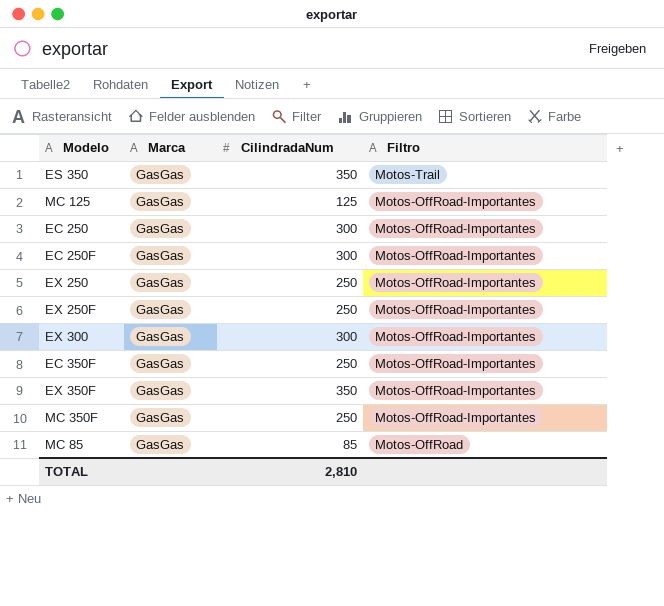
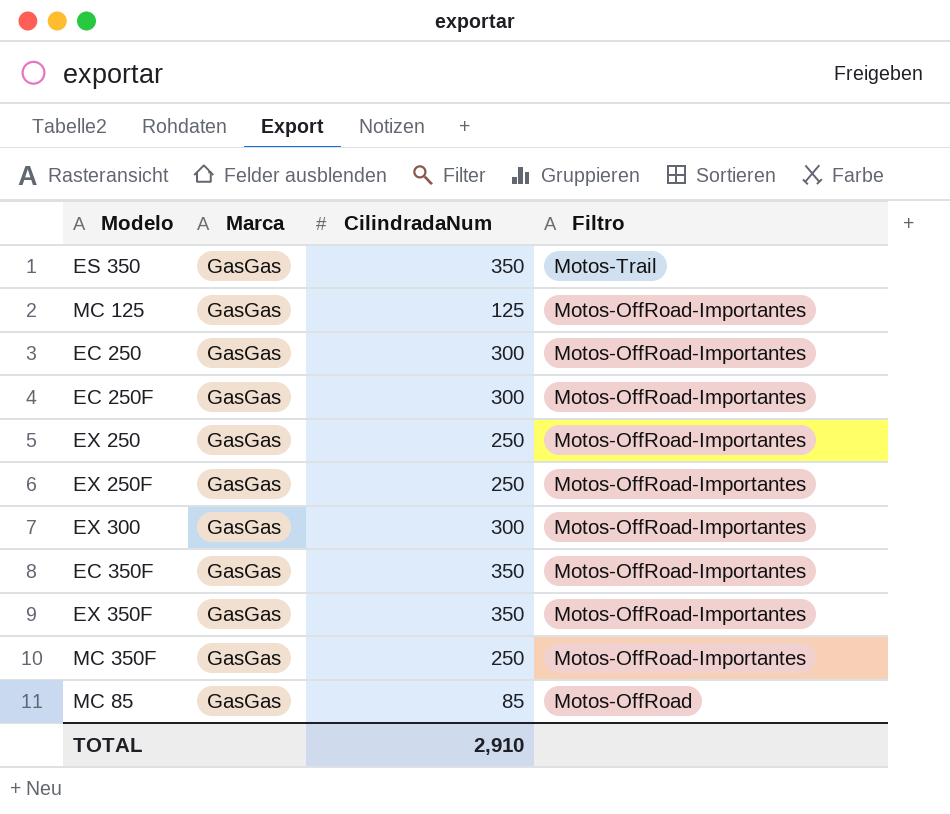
EC 350F | CilindradaNum: 250 -> 350
TOTAL | CilindradaNum: 2,810 -> 2,910

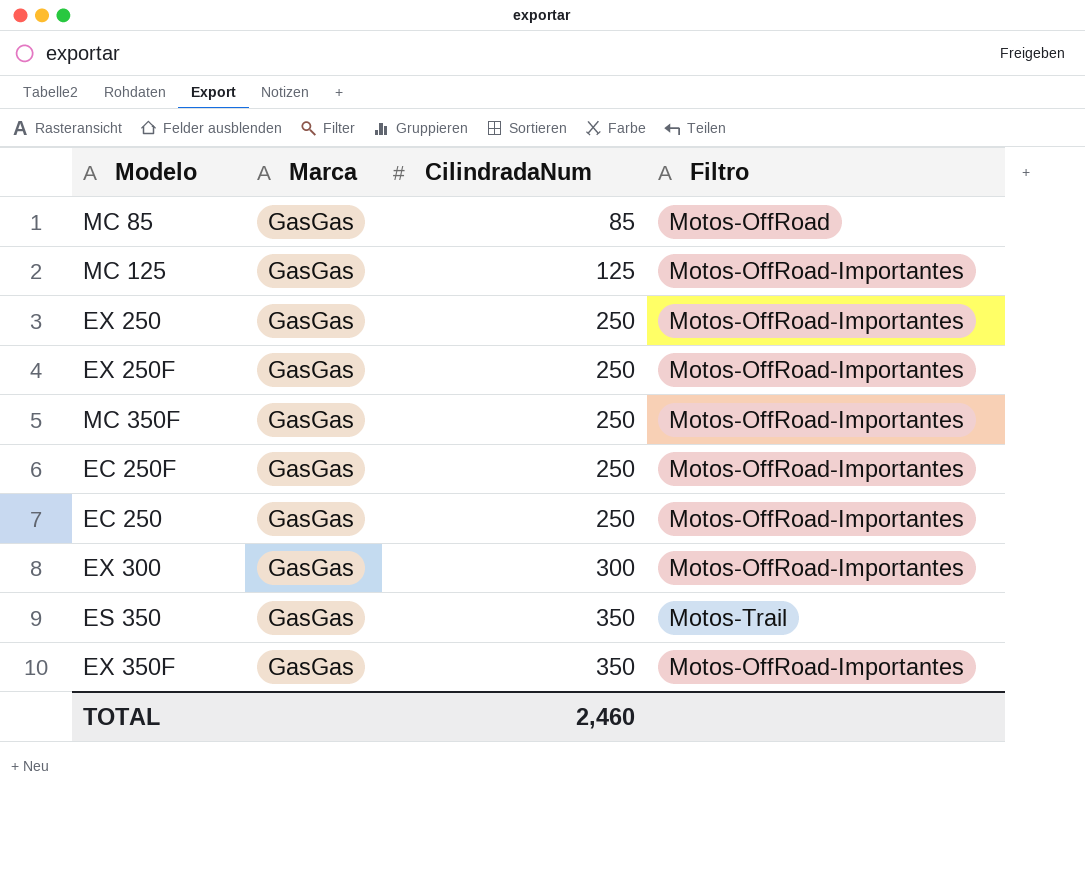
row order: Filtro descending -> CilindradaNum ascending
row EC 350F: GasGas | 350 | Motos-OffRoad-Importantes -> none
EC 250F | CilindradaNum: 300 -> 250
EC 250 | CilindradaNum: 300 -> 250
TOTAL | CilindradaNum: 2,910 -> 2,460

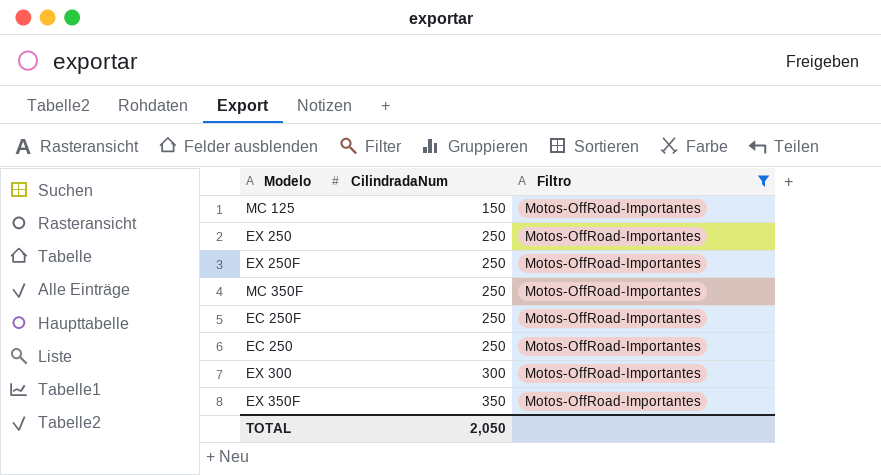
filter: none -> Filtro = Motos-OffRoad-Importantes
column Marca | position: 2 -> none
MC 125 | CilindradaNum: 125 -> 150
TOTAL | CilindradaNum: 2,460 -> 2,050

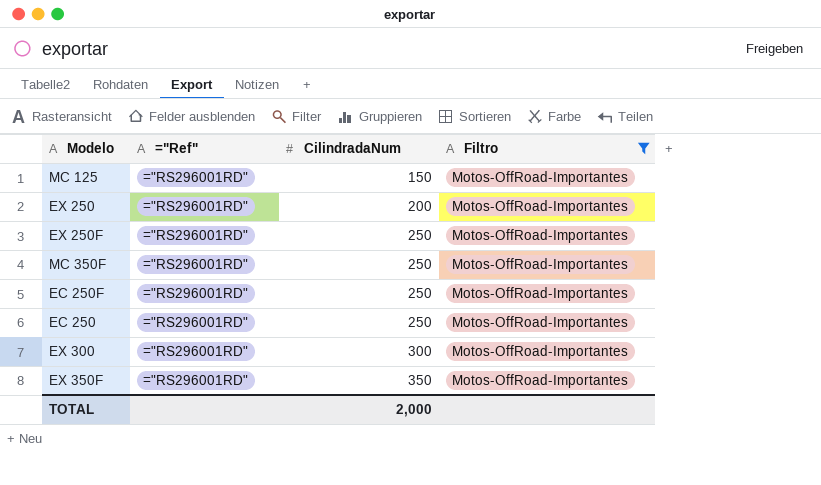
column ="Ref" | position: none -> 2
EX 250 | CilindradaNum: 250 -> 200
TOTAL | CilindradaNum: 2,050 -> 2,000

